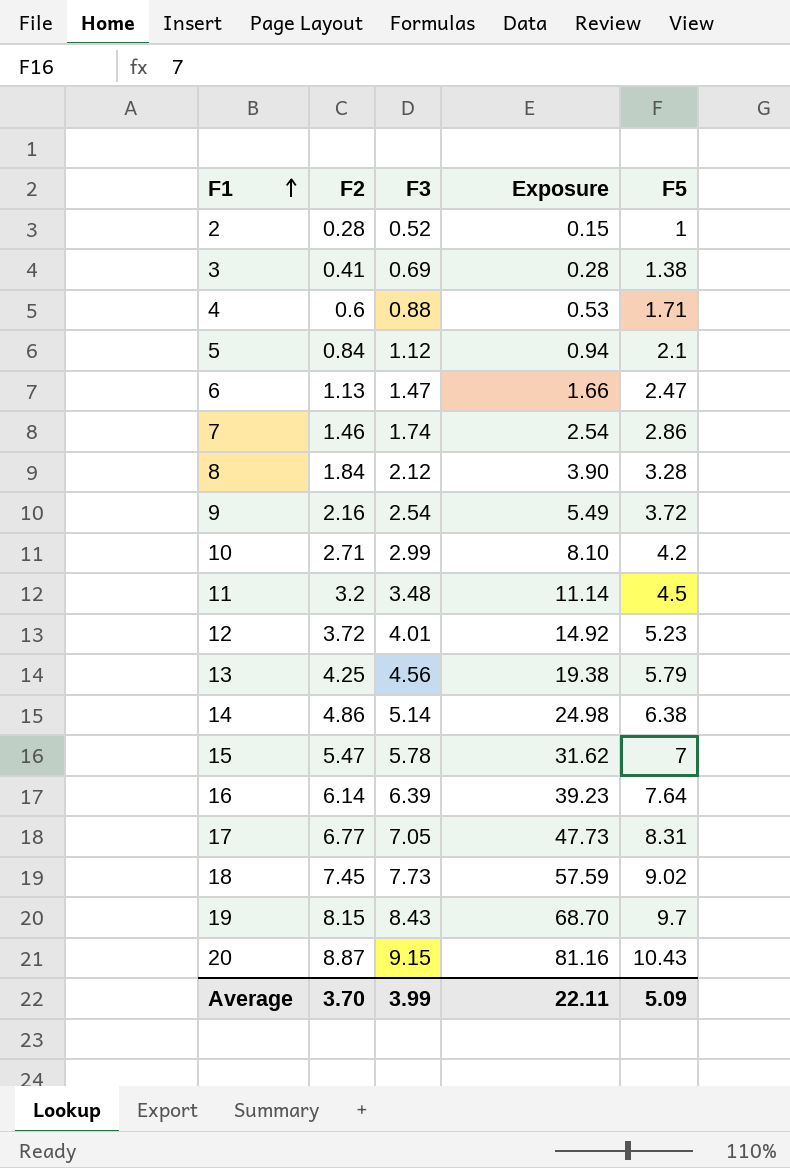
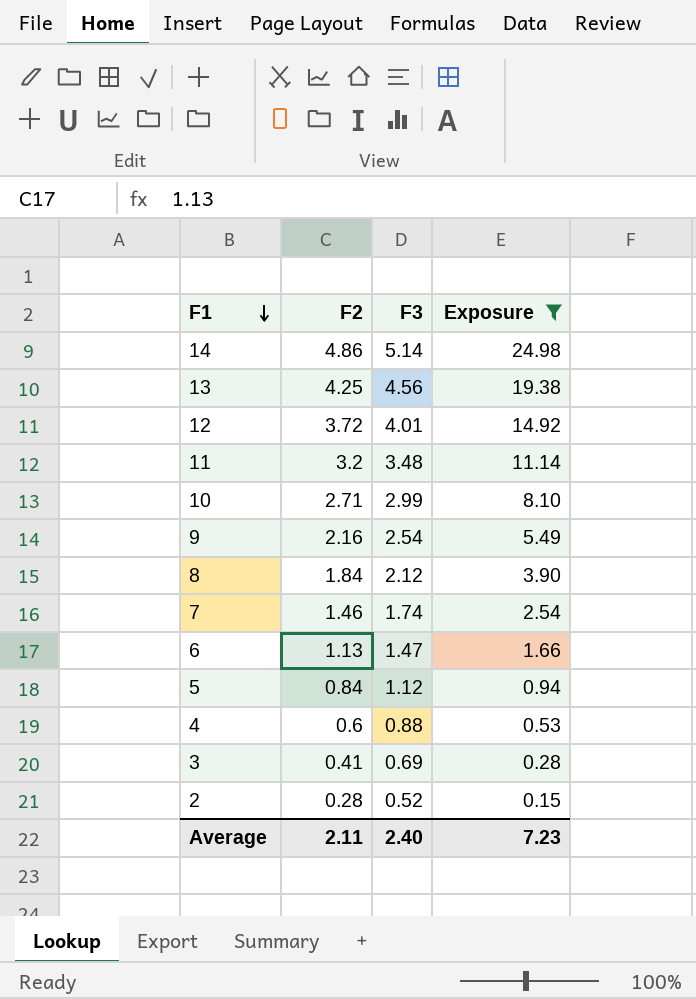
filter: none -> Exposure <= 24.98
row order: F1 ascending -> F1 descending
column F5 | position: 5 -> none
Average | F2: 3.70 -> 2.11
Average | F3: 3.99 -> 2.40
Average | Exposure: 22.11 -> 7.23

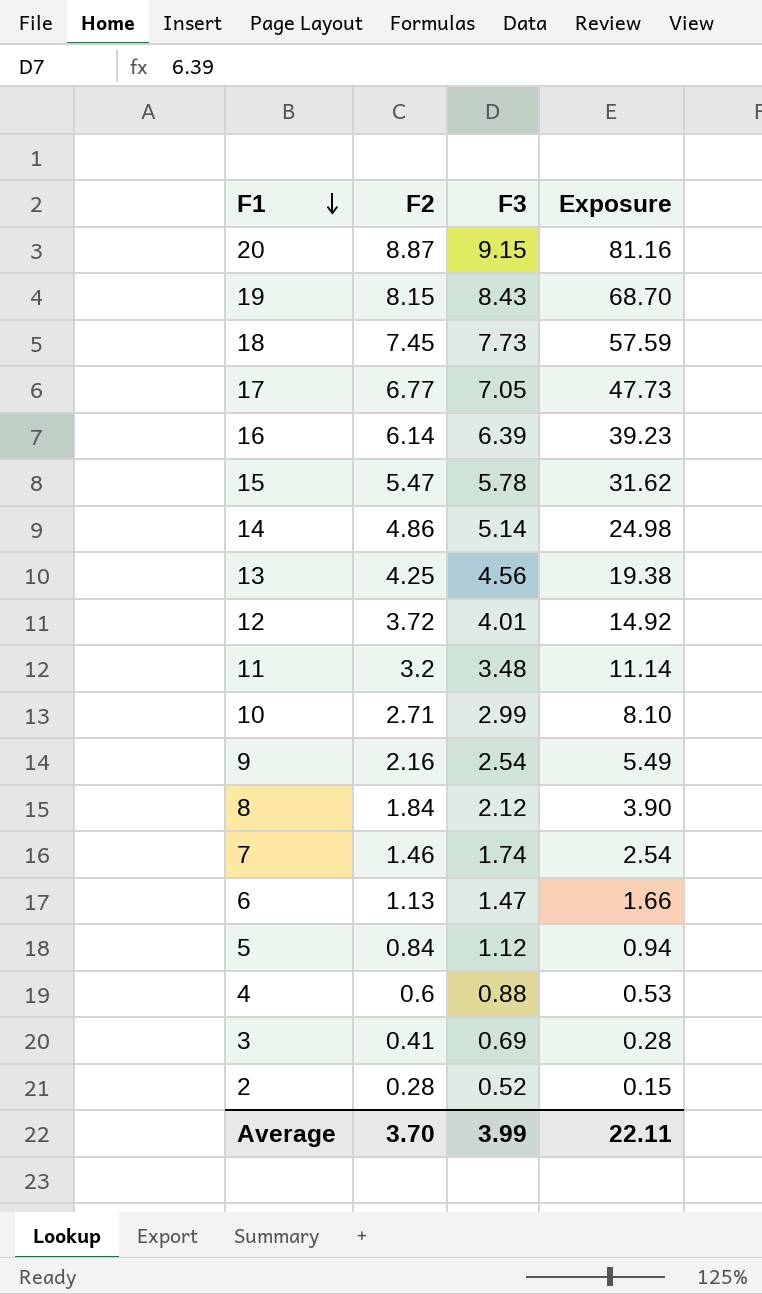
filter: Exposure <= 24.98 -> none
Average | F2: 2.11 -> 3.70
Average | F3: 2.40 -> 3.99
Average | Exposure: 7.23 -> 22.11

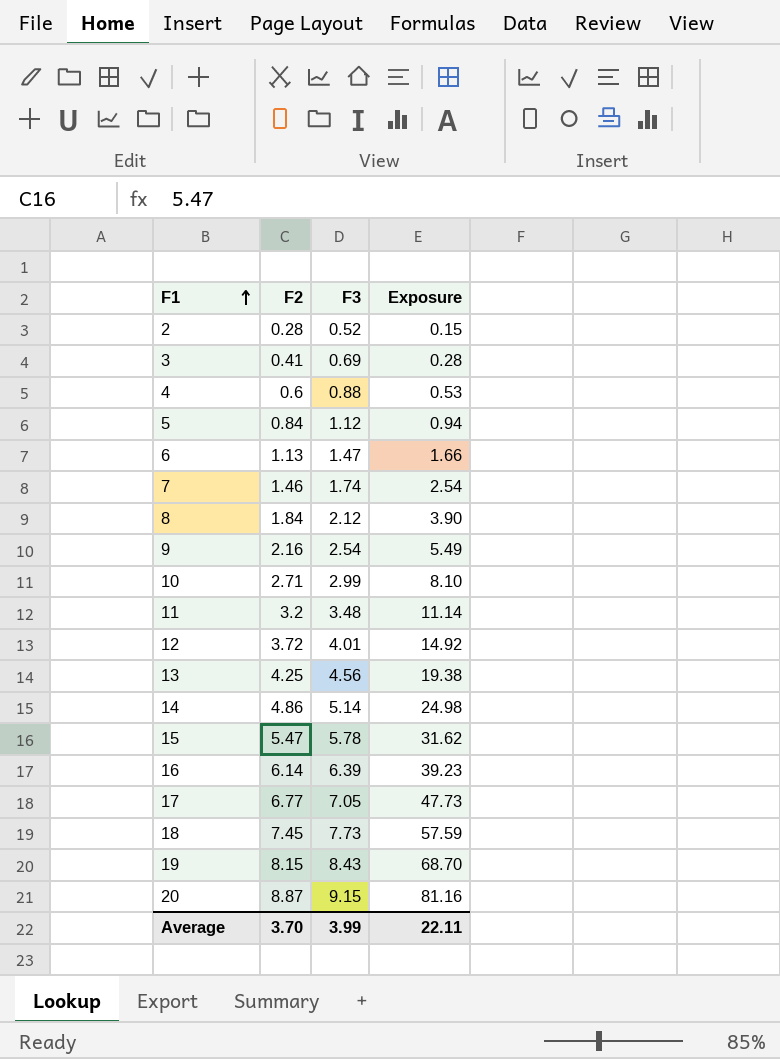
row order: F1 descending -> F1 ascending

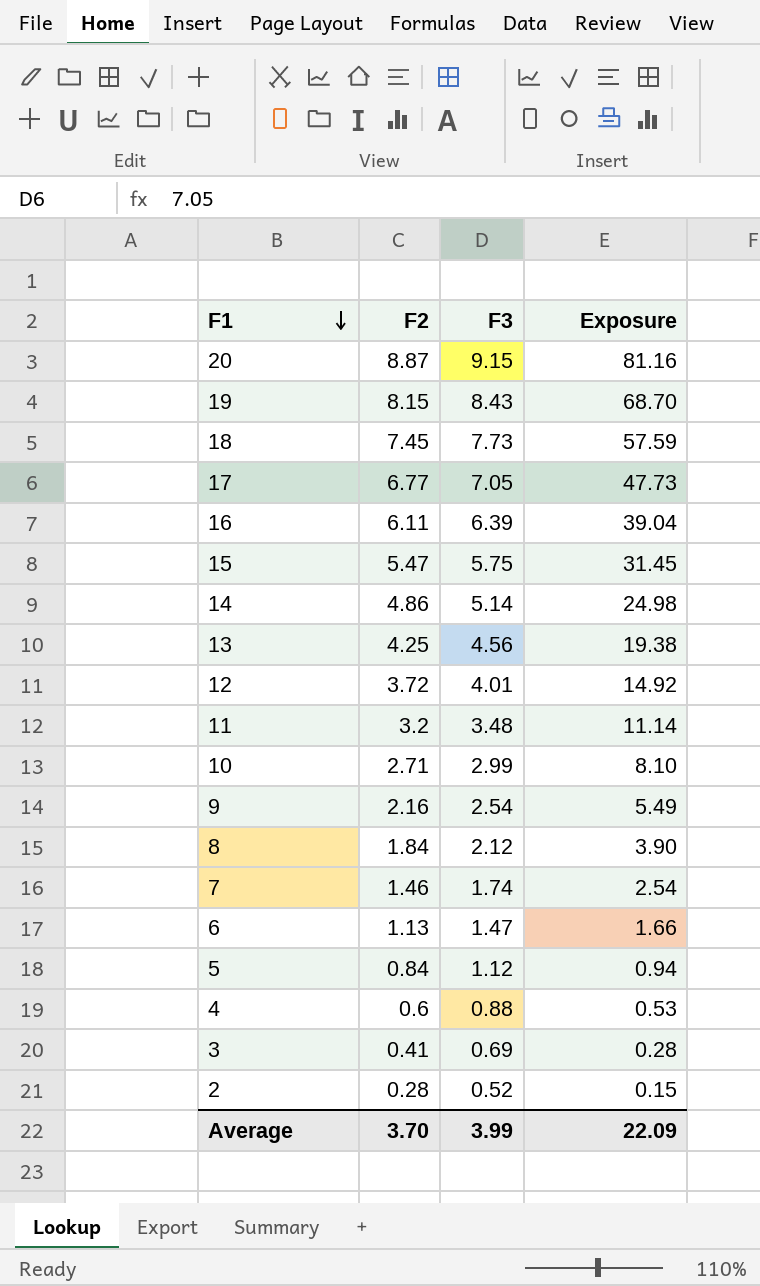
row order: F1 ascending -> F1 descending
16 | F2: 6.14 -> 6.11
16 | Exposure: 39.23 -> 39.04
15 | F3: 5.78 -> 5.75
15 | Exposure: 31.62 -> 31.45
Average | Exposure: 22.11 -> 22.09

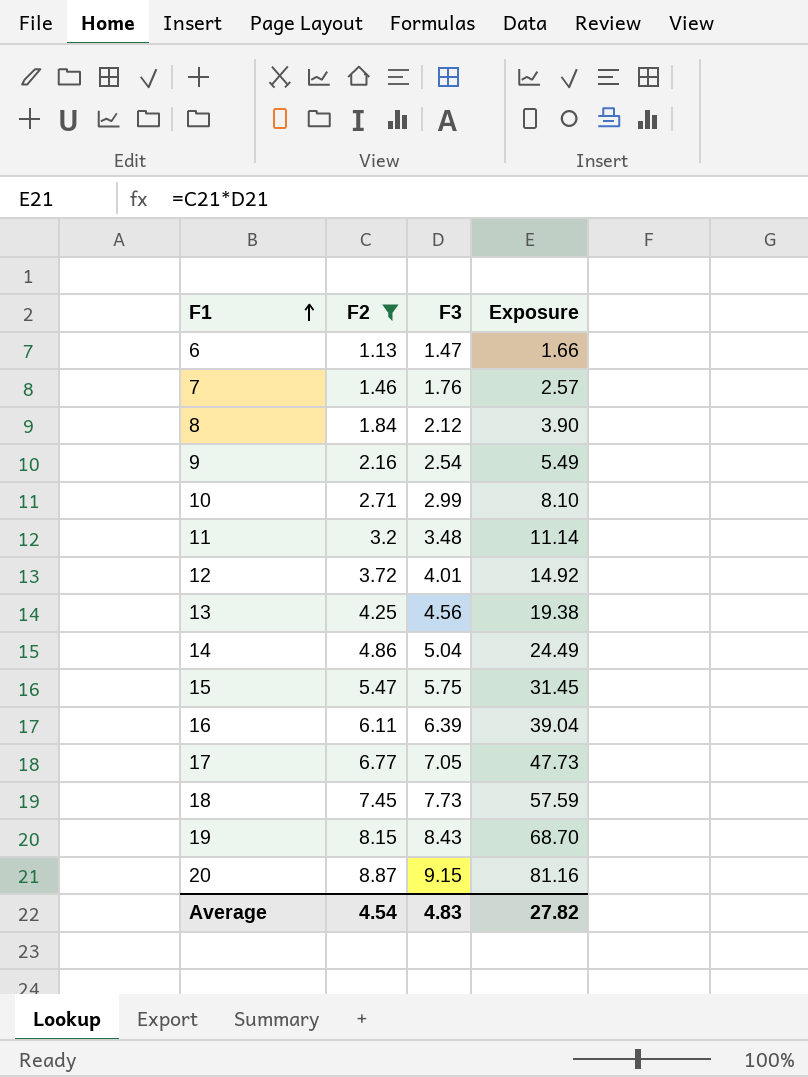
filter: none -> F2 >= 1.13
row order: F1 descending -> F1 ascending
7 | F3: 1.74 -> 1.76
7 | Exposure: 2.54 -> 2.57
14 | F3: 5.14 -> 5.04
14 | Exposure: 24.98 -> 24.49
Average | F2: 3.70 -> 4.54
Average | F3: 3.99 -> 4.83
Average | Exposure: 22.09 -> 27.82

